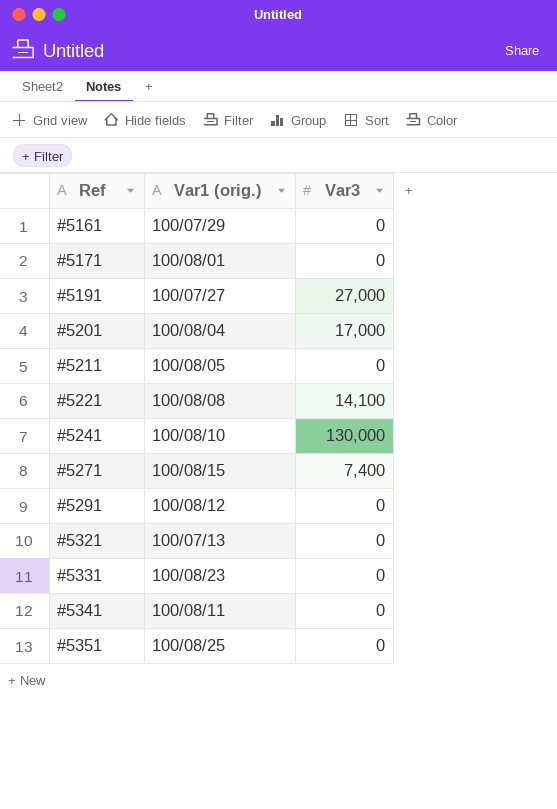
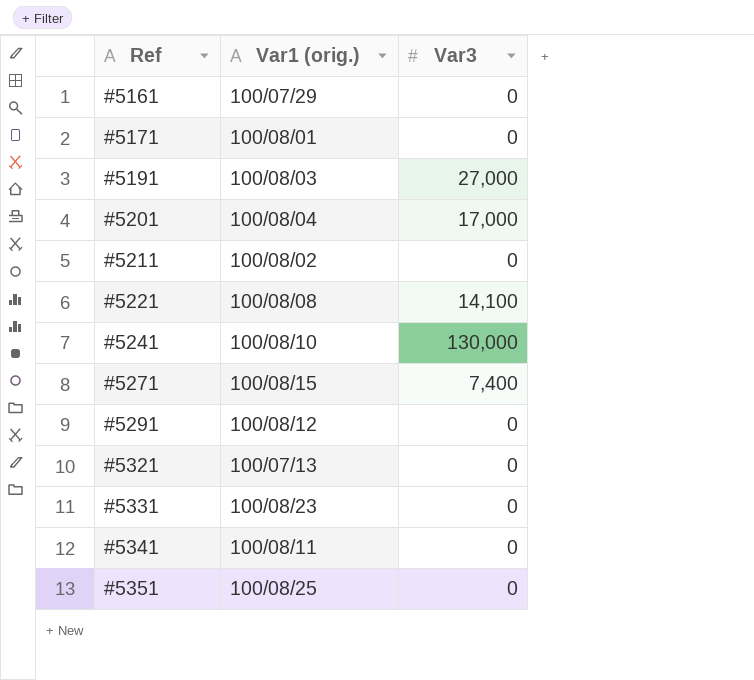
#5191 | Var1 (orig.): 100/07/27 -> 100/08/03
#5211 | Var1 (orig.): 100/08/05 -> 100/08/02

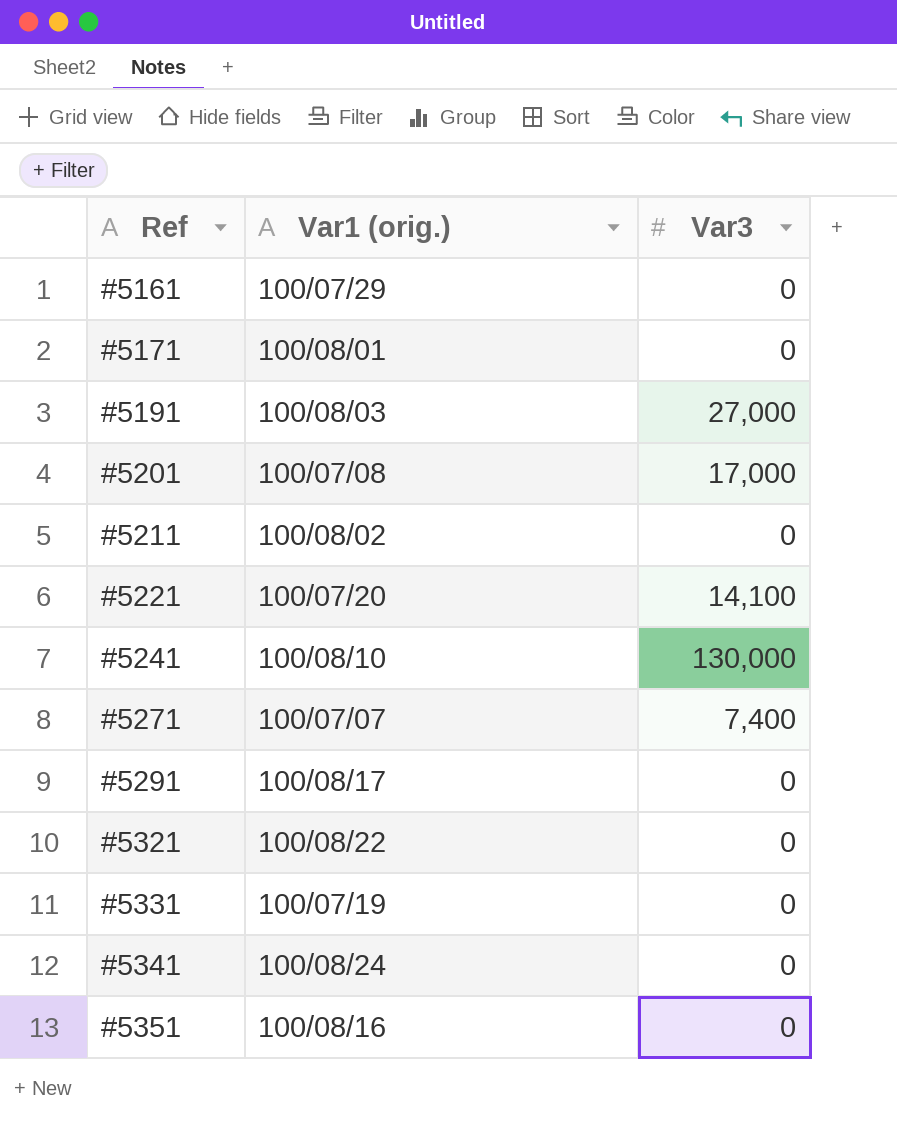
#5201 | Var1 (orig.): 100/08/04 -> 100/07/08
#5221 | Var1 (orig.): 100/08/08 -> 100/07/20
#5271 | Var1 (orig.): 100/08/15 -> 100/07/07
#5291 | Var1 (orig.): 100/08/12 -> 100/08/17
#5321 | Var1 (orig.): 100/07/13 -> 100/08/22
#5331 | Var1 (orig.): 100/08/23 -> 100/07/19
#5341 | Var1 (orig.): 100/08/11 -> 100/08/24
#5351 | Var1 (orig.): 100/08/25 -> 100/08/16

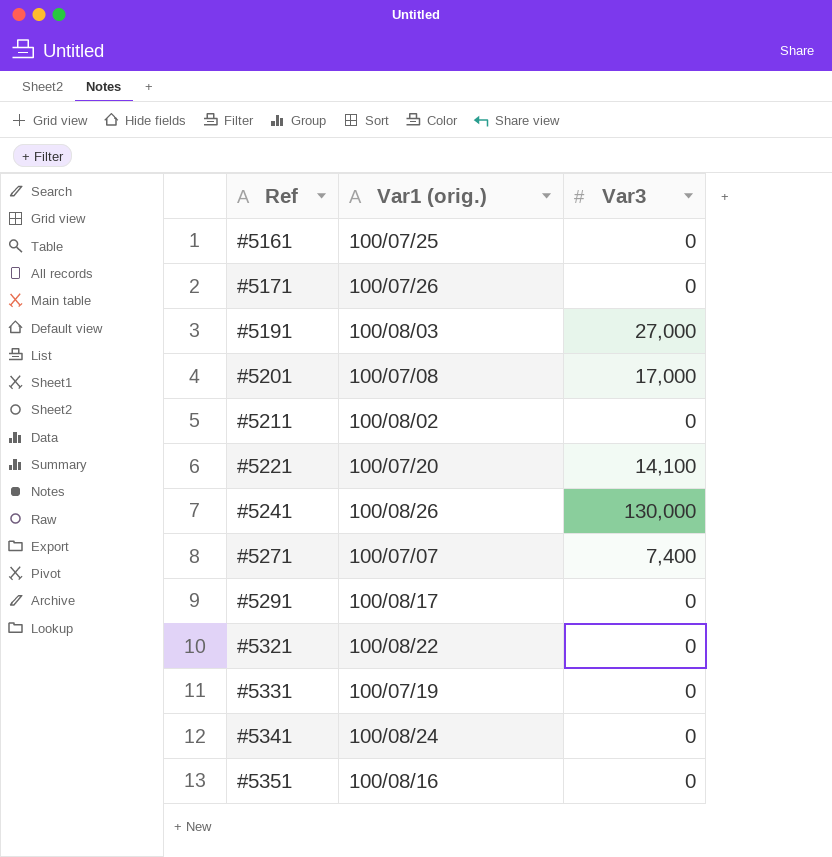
#5161 | Var1 (orig.): 100/07/29 -> 100/07/25
#5171 | Var1 (orig.): 100/08/01 -> 100/07/26
#5241 | Var1 (orig.): 100/08/10 -> 100/08/26

